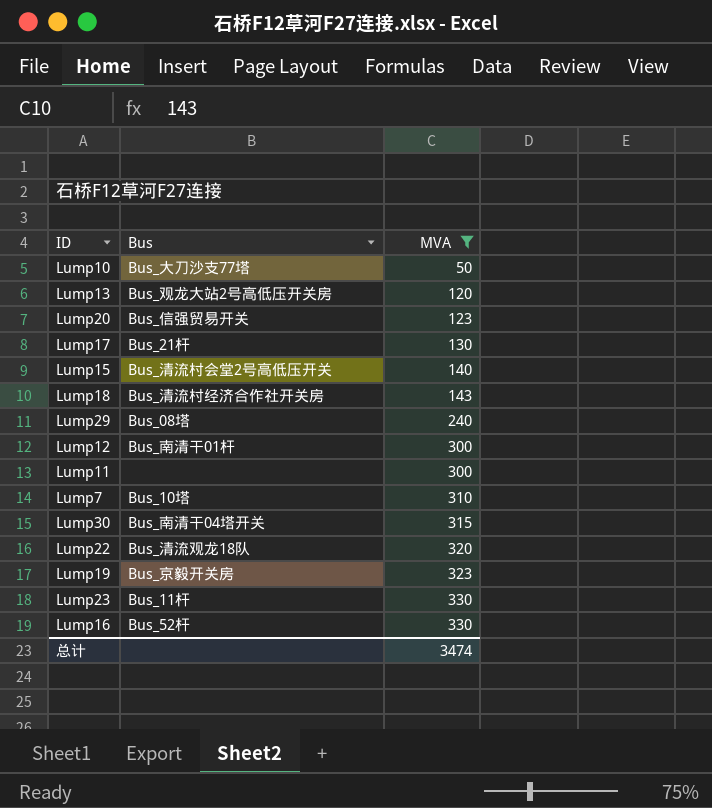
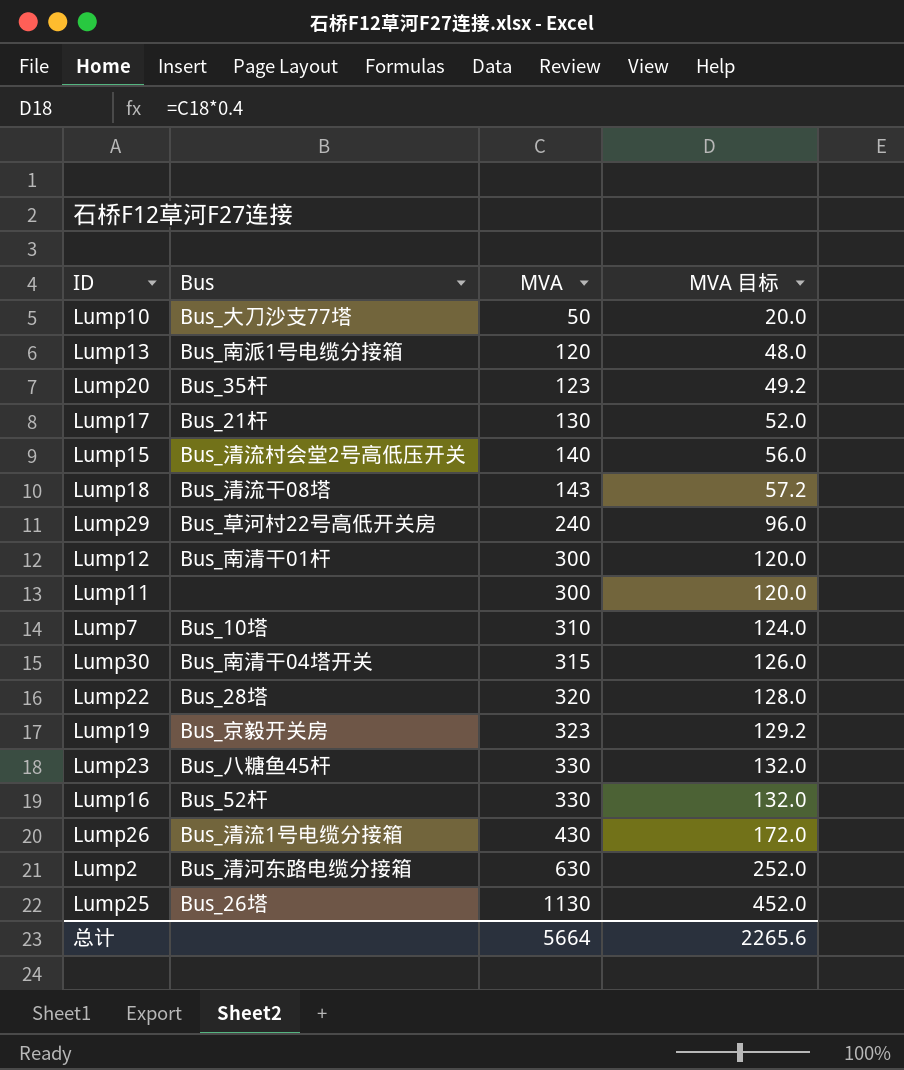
filter: MVA <= 330 -> none
column MVA 目标 | formula: none -> [MVA] * 0.4
Lump13 | Bus: Bus_观龙大站2号高低压开关房 -> Bus_南派1号电缆分接箱
Lump20 | Bus: Bus_信强贸易开关 -> Bus_35杆
Lump18 | Bus: Bus_清流村经济合作社开关房 -> Bus_清流干08塔
Lump29 | Bus: Bus_08塔 -> Bus_草河村22号高低开关房
Lump22 | Bus: Bus_清流观龙18队 -> Bus_28塔
Lump23 | Bus: Bus_11杆 -> Bus_八糖鱼45杆
总计 | MVA: 3474 -> 5664

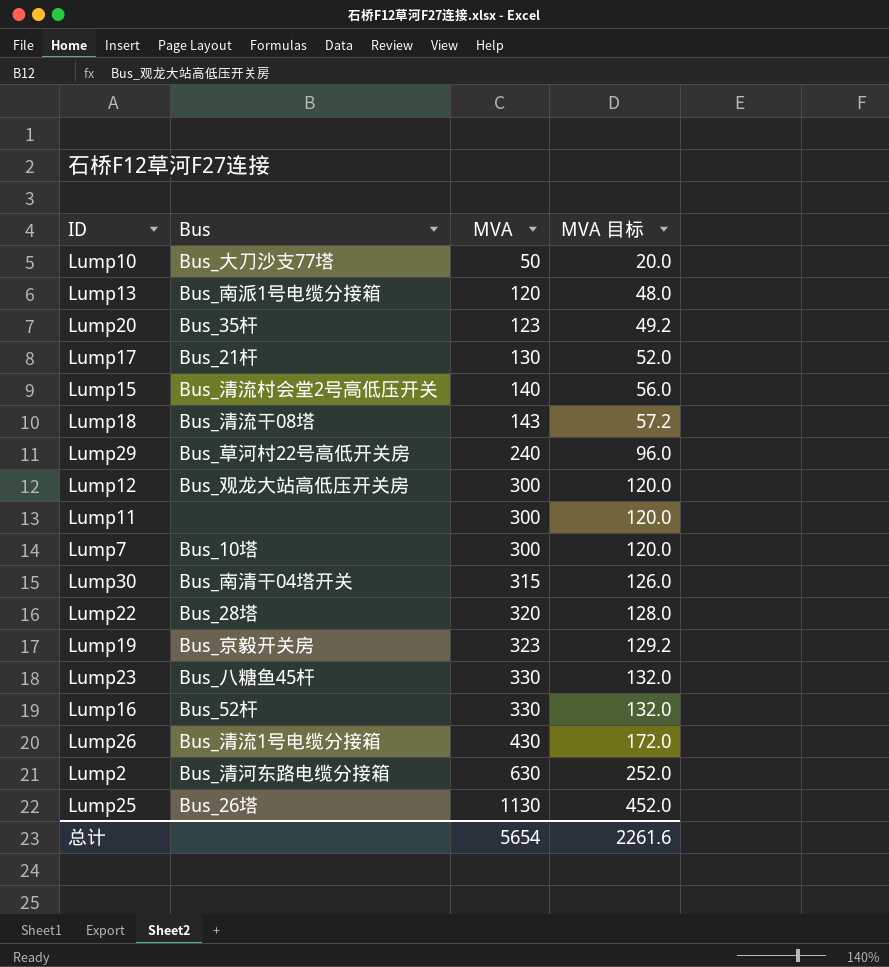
Lump12 | Bus: Bus_南清干01杆 -> Bus_观龙大站高低压开关房
Lump7 | MVA: 310 -> 300
Lump7 | MVA 目标: 124.0 -> 120.0
总计 | MVA: 5664 -> 5654
总计 | MVA 目标: 2265.6 -> 2261.6

